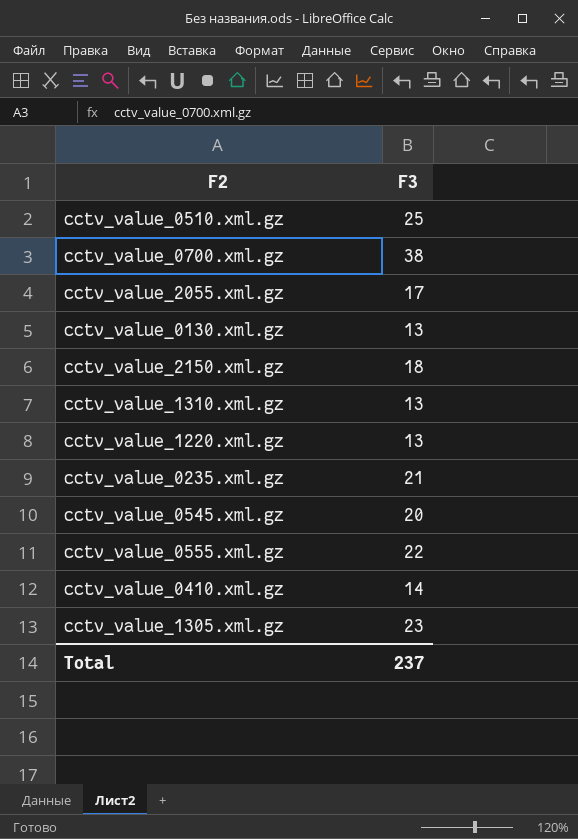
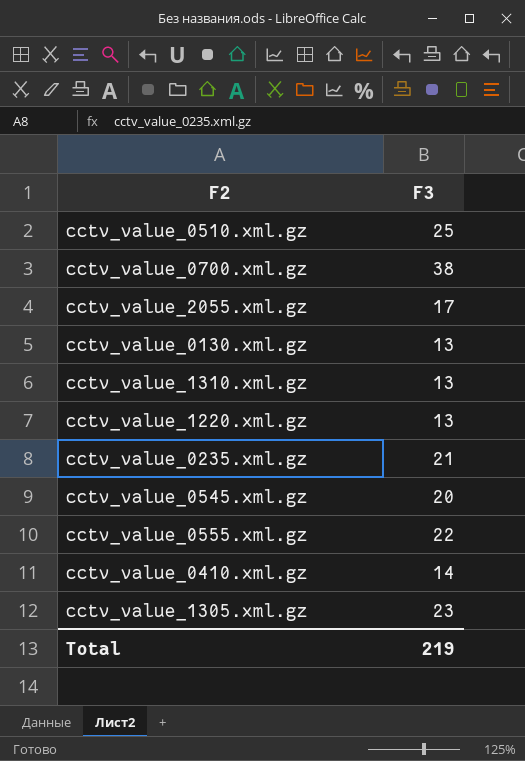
row cctv_value_2150.xml.gz: 18 -> none
Total | F3: 237 -> 219

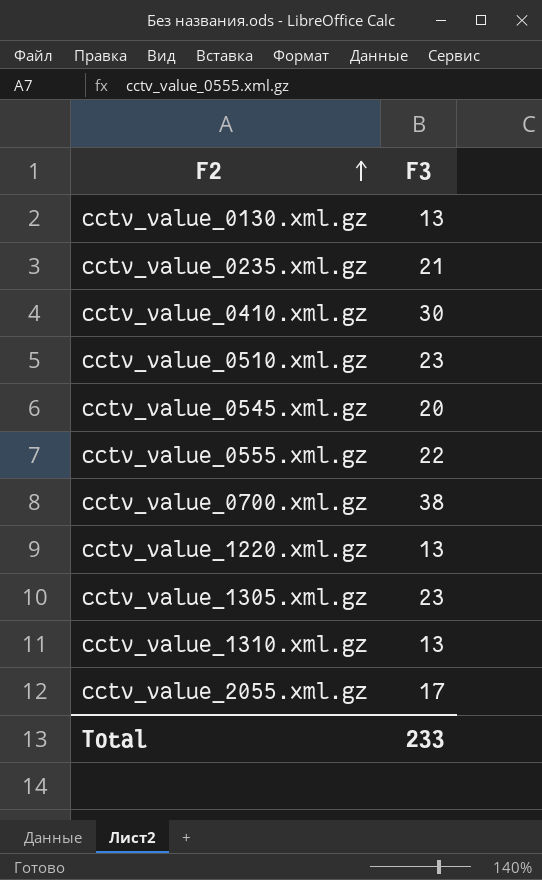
row order: none -> F2 ascending
cctv_value_0410.xml.gz | F3: 14 -> 30
cctv_value_0510.xml.gz | F3: 25 -> 23
Total | F3: 219 -> 233

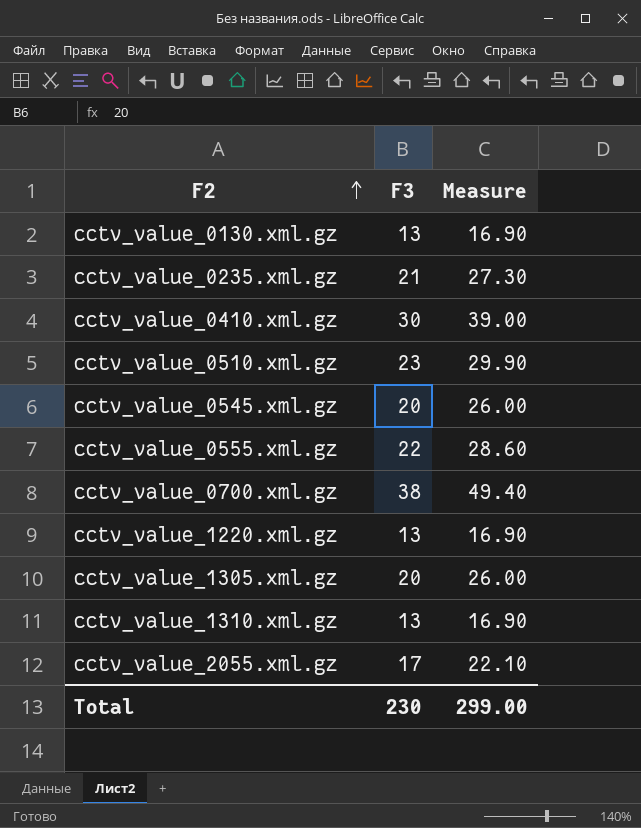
column Measure | formula: none -> [F3] * 1.3
cctv_value_1305.xml.gz | F3: 23 -> 20
Total | F3: 233 -> 230

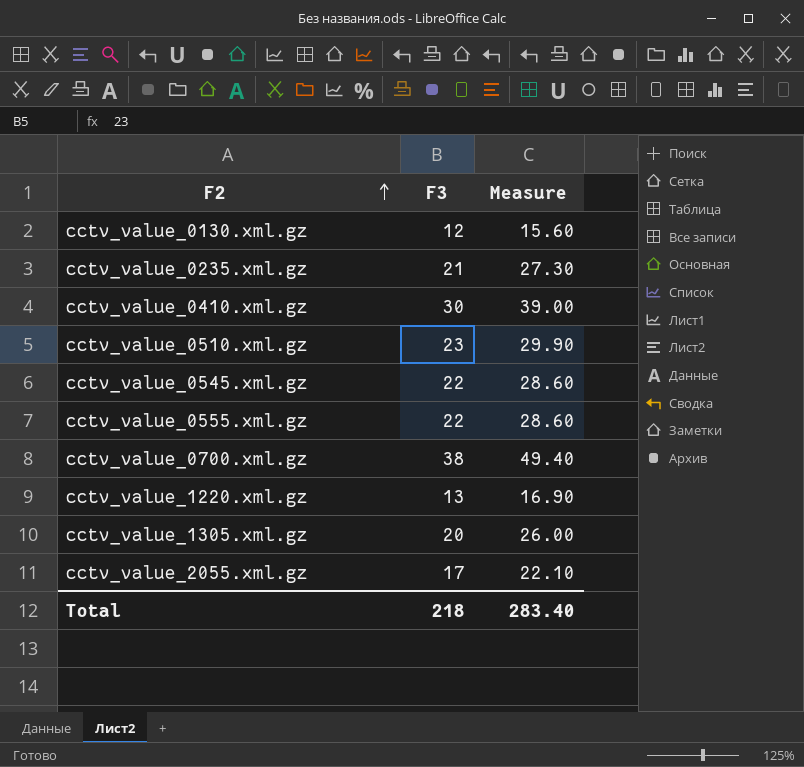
row cctv_value_1310.xml.gz: 13 | 16.90 -> none
cctv_value_0130.xml.gz | F3: 13 -> 12
cctv_value_0130.xml.gz | Measure: 16.90 -> 15.60
cctv_value_0545.xml.gz | F3: 20 -> 22
cctv_value_0545.xml.gz | Measure: 26.00 -> 28.60
Total | F3: 230 -> 218
Total | Measure: 299.00 -> 283.40

